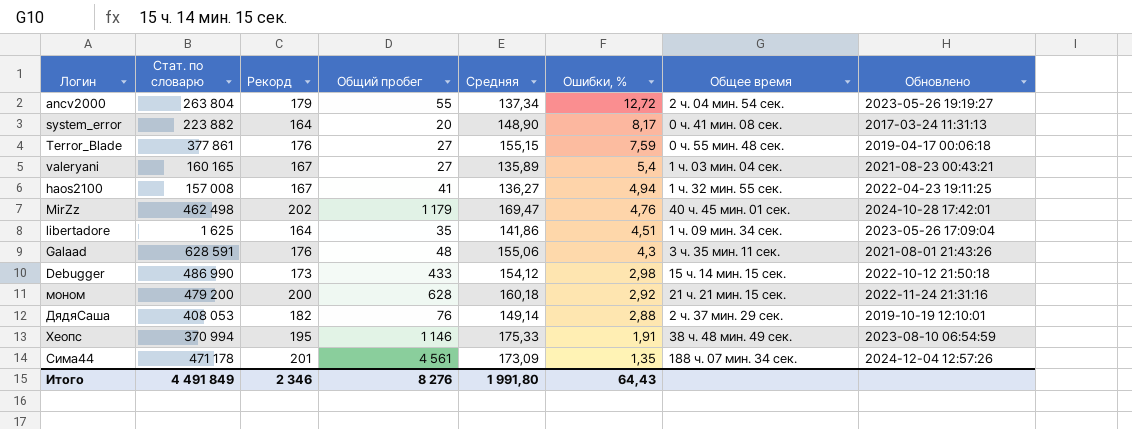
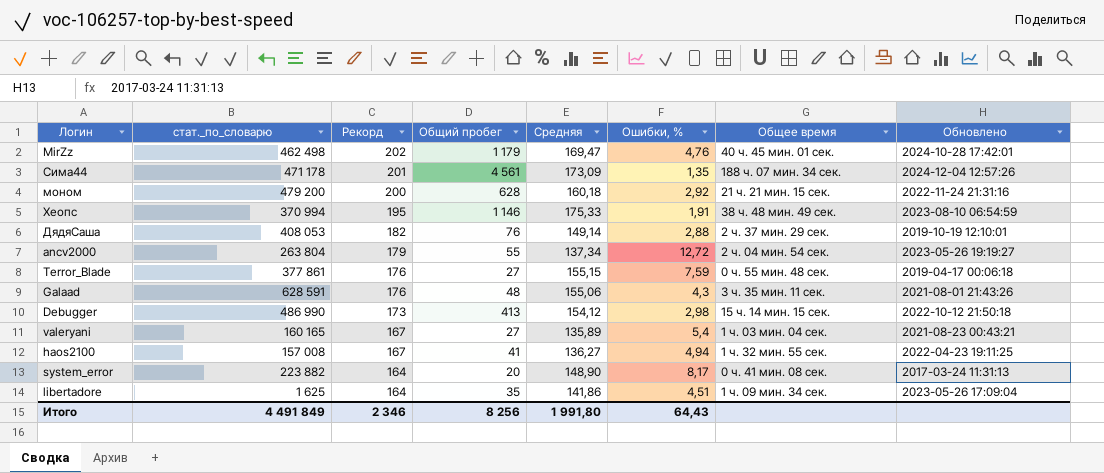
row order: Ошибки, % descending -> Рекорд descending
column name: Стат. по словарю -> стат._по_словарю
Debugger | Общий пробег: 433 -> 413
Итого | Общий пробег: 8 276 -> 8 256

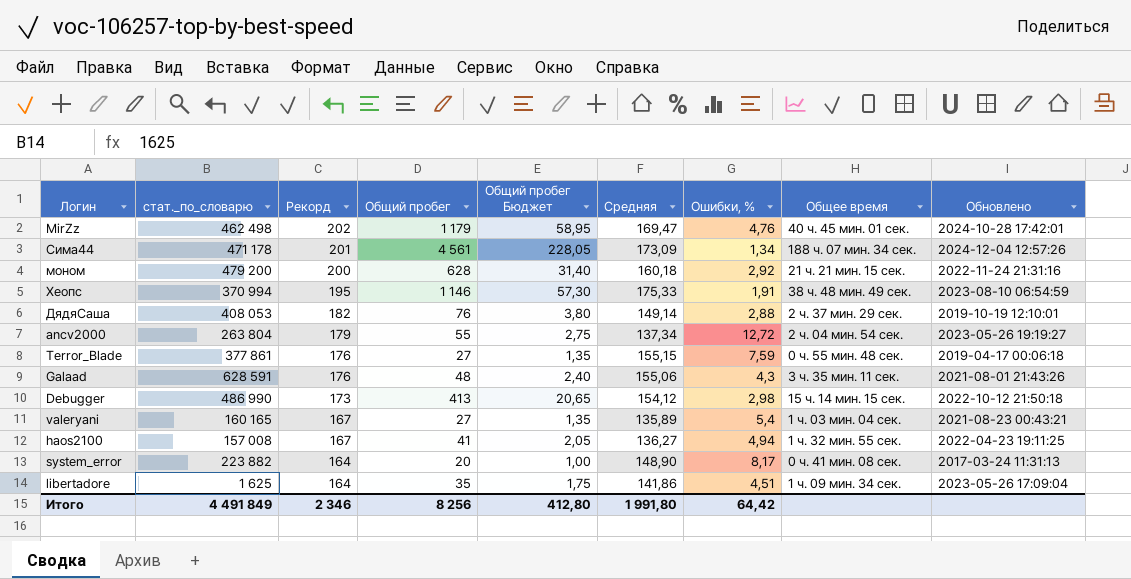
column Общий пробег Бюджет | formula: none -> [Общий пробег] * 0,05
Сима44 | Ошибки, %: 1,35 -> 1,34
Итого | Ошибки, %: 64,43 -> 64,42

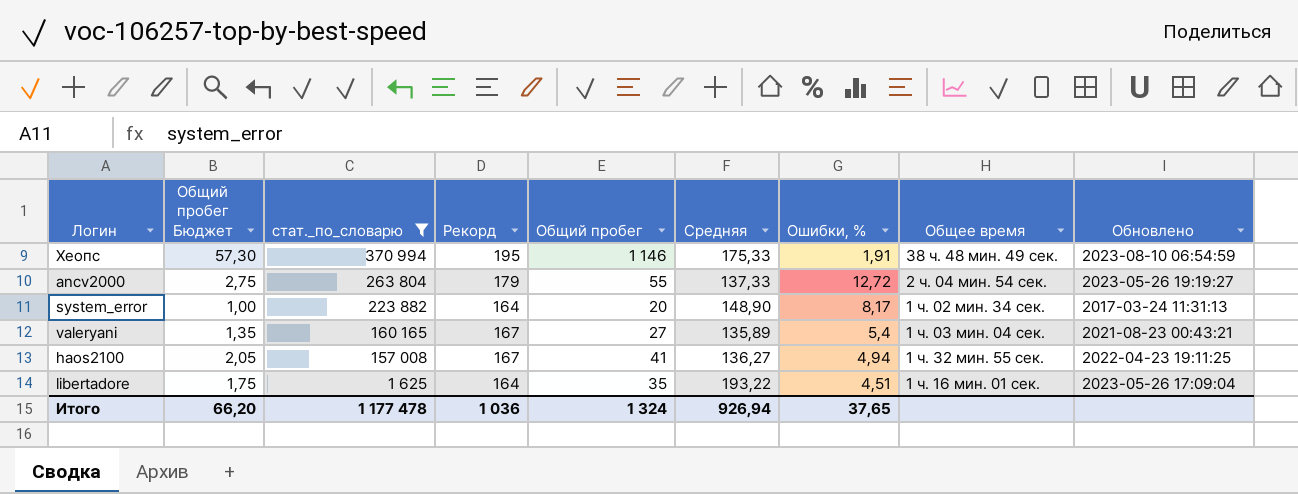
filter: none -> стат._по_словарю <= 370 994
row order: Рекорд descending -> стат._по_словарю descending
column Общий пробег Бюджет | position: 5 -> 2
ancv2000 | Средняя: 137,34 -> 137,33
system_error | Общее время: 0 ч. 41 мин. 08 сек. -> 1 ч. 02 мин. 34 сек.
libertadore | Средняя: 141,86 -> 193,22
libertadore | Общее время: 1 ч. 09 мин. 34 сек. -> 1 ч. 16 мин. 01 сек.
Итого | Общий пробег Бюджет: 412,80 -> 66,20
Итого | стат._по_словарю: 4 491 849 -> 1 177 478
Итого | Рекорд: 2 346 -> 1 036
Итого | Общий пробег: 8 256 -> 1 324
Итого | Средняя: 1 991,80 -> 926,94
Итого | Ошибки, %: 64,42 -> 37,65

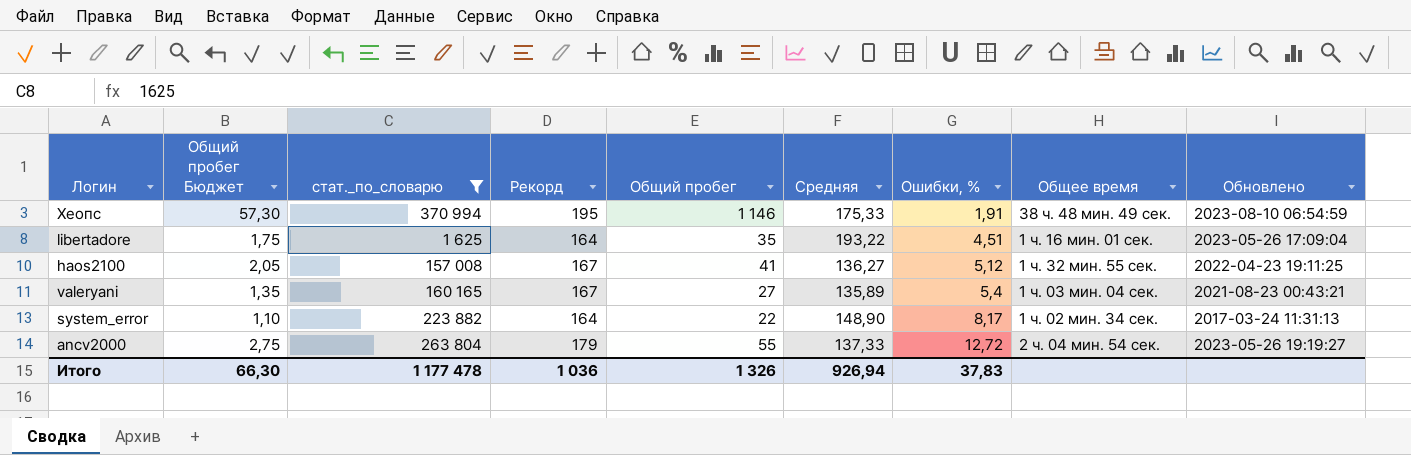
row order: стат._по_словарю descending -> Ошибки, % ascending
haos2100 | Ошибки, %: 4,94 -> 5,12
system_error | Общий пробег Бюджет: 1,00 -> 1,10
system_error | Общий пробег: 20 -> 22
Итого | Общий пробег Бюджет: 66,20 -> 66,30
Итого | Общий пробег: 1 324 -> 1 326
Итого | Ошибки, %: 37,65 -> 37,83

